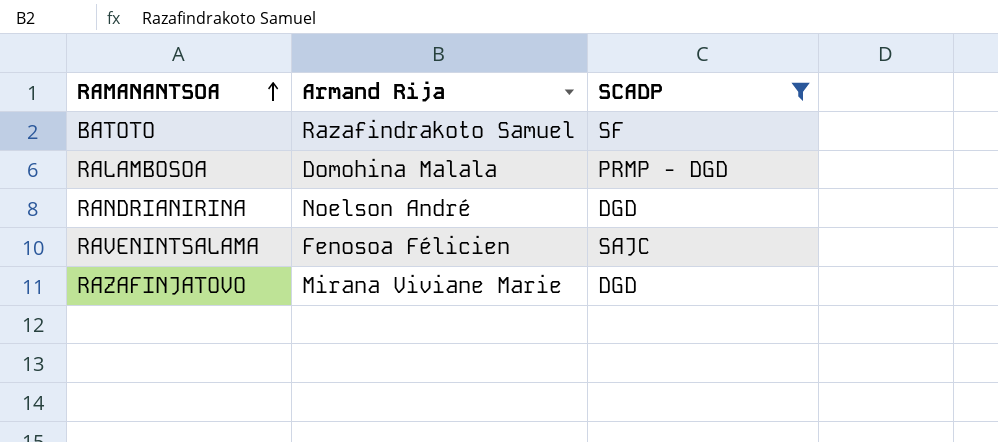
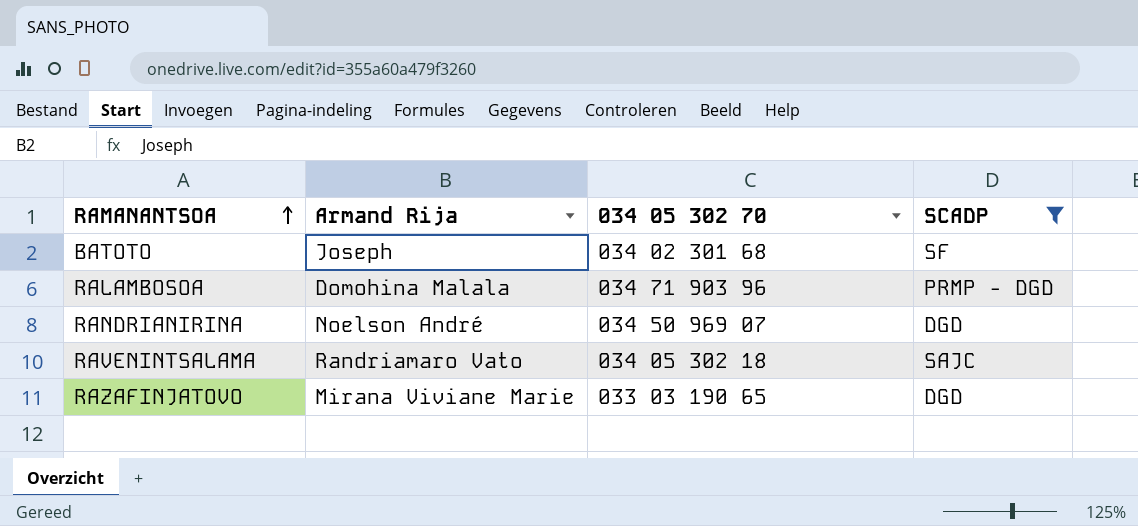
column 034 05 302 70 | position: none -> 3
BATOTO | Armand Rija: Razafindrakoto Samuel -> Joseph
RAVENINTSALAMA | Armand Rija: Fenosoa Félicien -> Randriamaro Vato

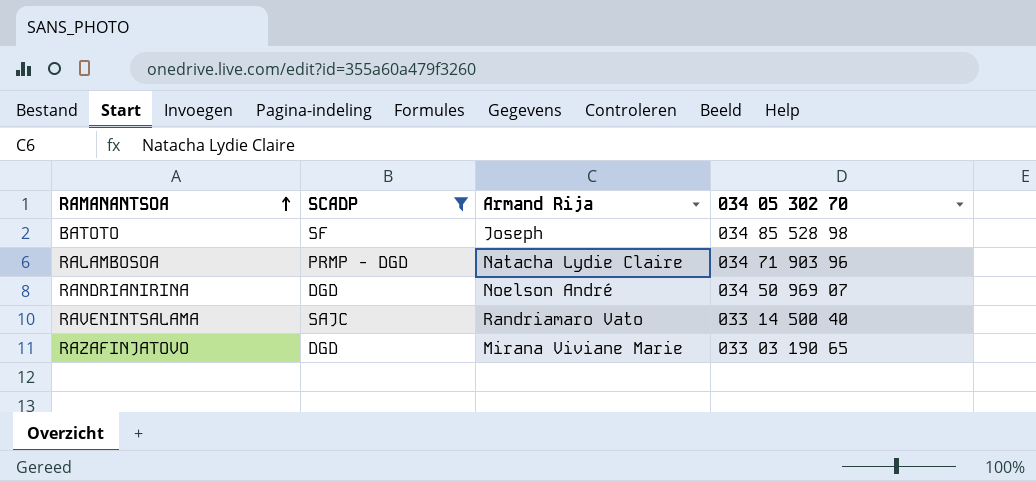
column SCADP | position: 4 -> 2
BATOTO | 034 05 302 70: 034 02 301 68 -> 034 85 528 98
RALAMBOSOA | Armand Rija: Domohina Malala -> Natacha Lydie Claire
RAVENINTSALAMA | 034 05 302 70: 034 05 302 18 -> 033 14 500 40

